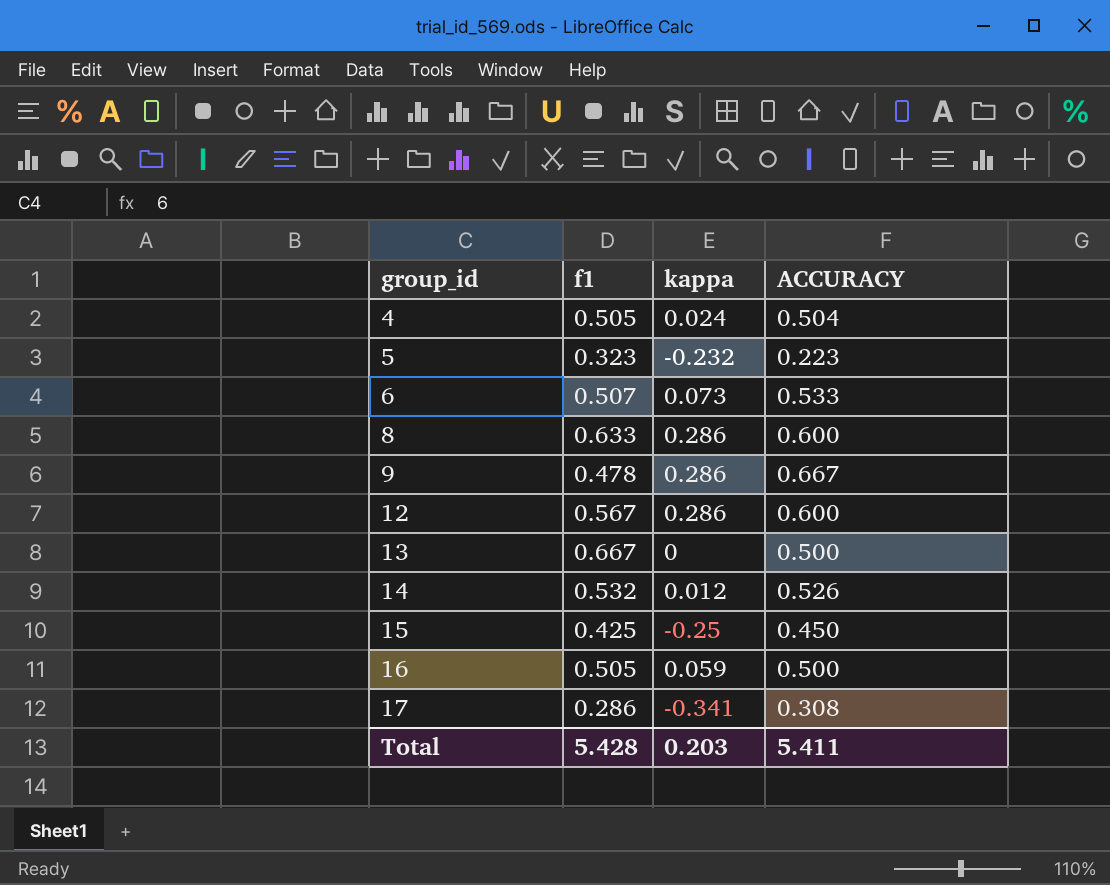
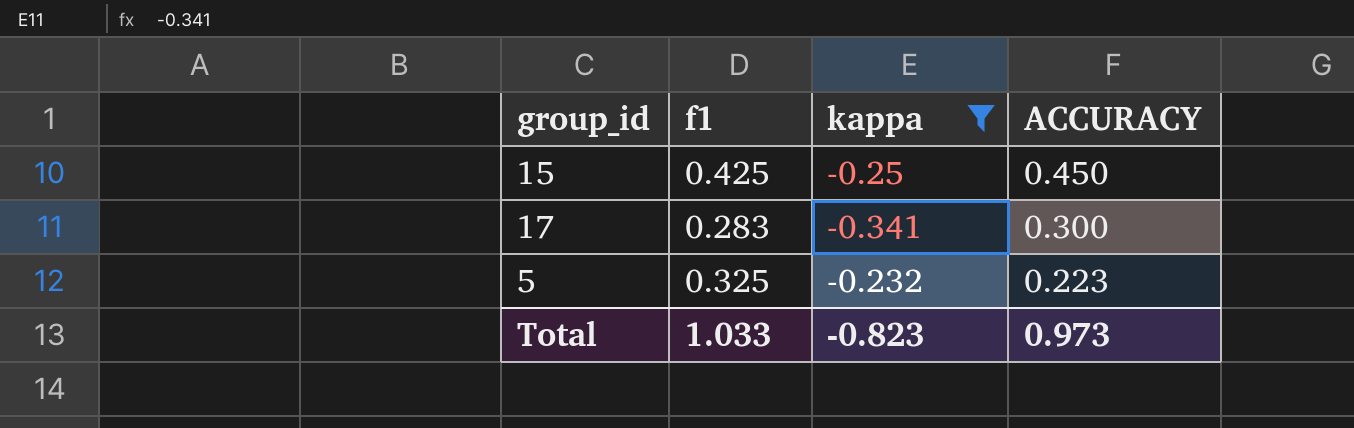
filter: none -> kappa <= -0.232
row order: group_id ascending -> ACCURACY descending
17 | f1: 0.286 -> 0.283
17 | ACCURACY: 0.308 -> 0.300
5 | f1: 0.323 -> 0.325
Total | f1: 5.428 -> 1.033
Total | kappa: 0.203 -> -0.823
Total | ACCURACY: 5.411 -> 0.973

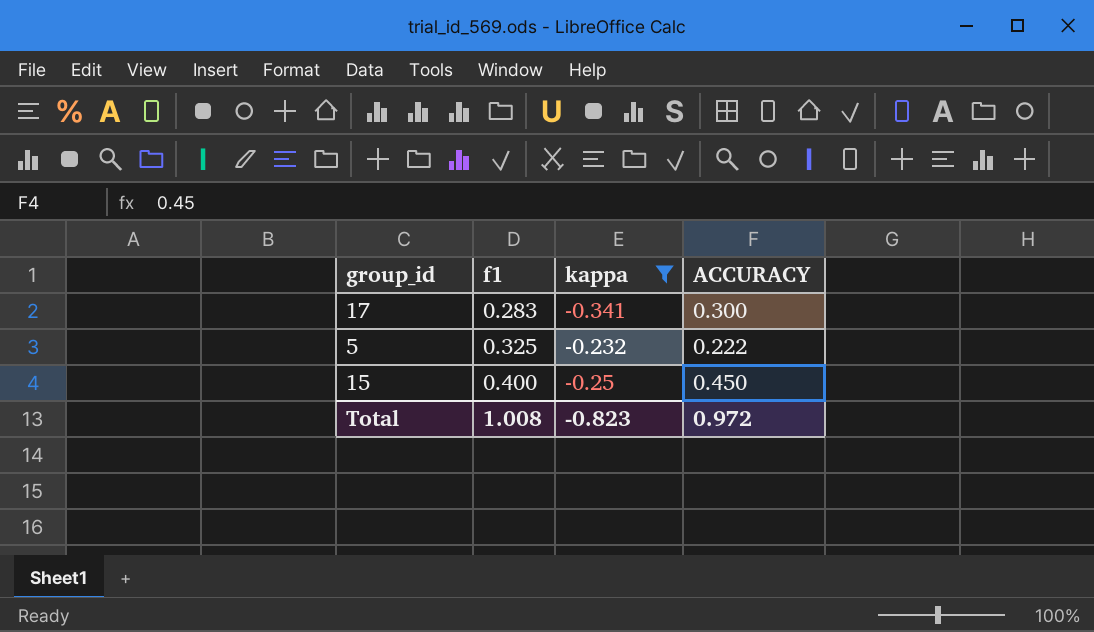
row order: ACCURACY descending -> f1 ascending
5 | ACCURACY: 0.223 -> 0.222
15 | f1: 0.425 -> 0.400
Total | f1: 1.033 -> 1.008
Total | ACCURACY: 0.973 -> 0.972

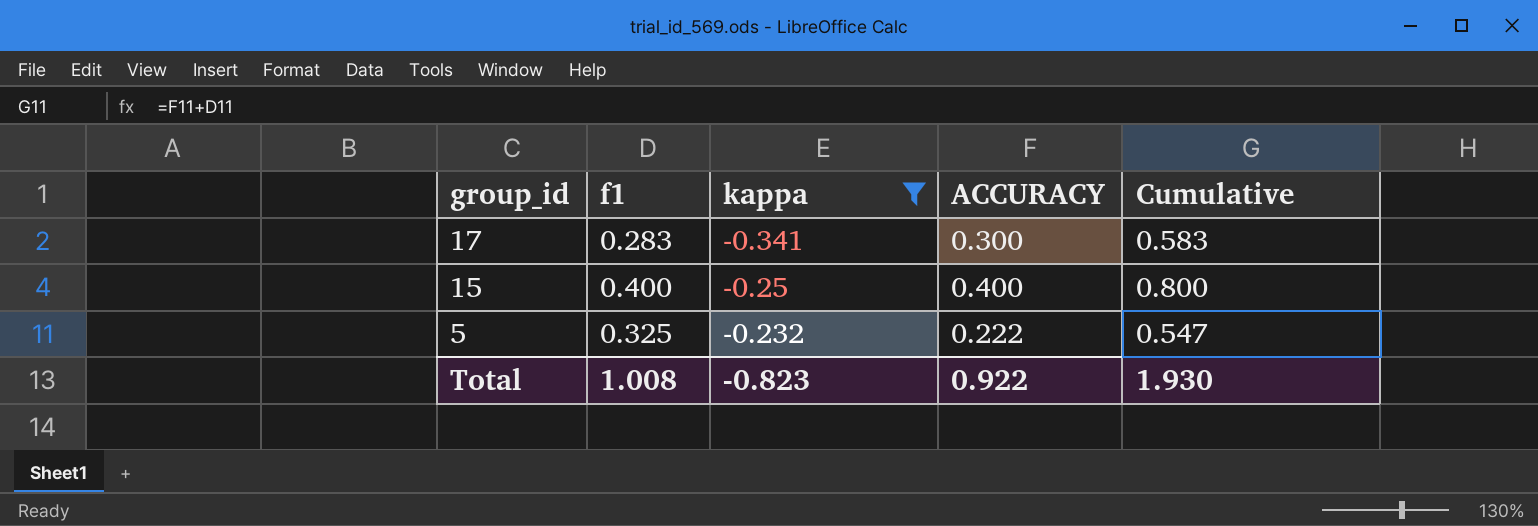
row order: f1 ascending -> group_id descending
column Cumulative | formula: none -> [f1] + [ACCURACY]
15 | ACCURACY: 0.450 -> 0.400
Total | ACCURACY: 0.972 -> 0.922

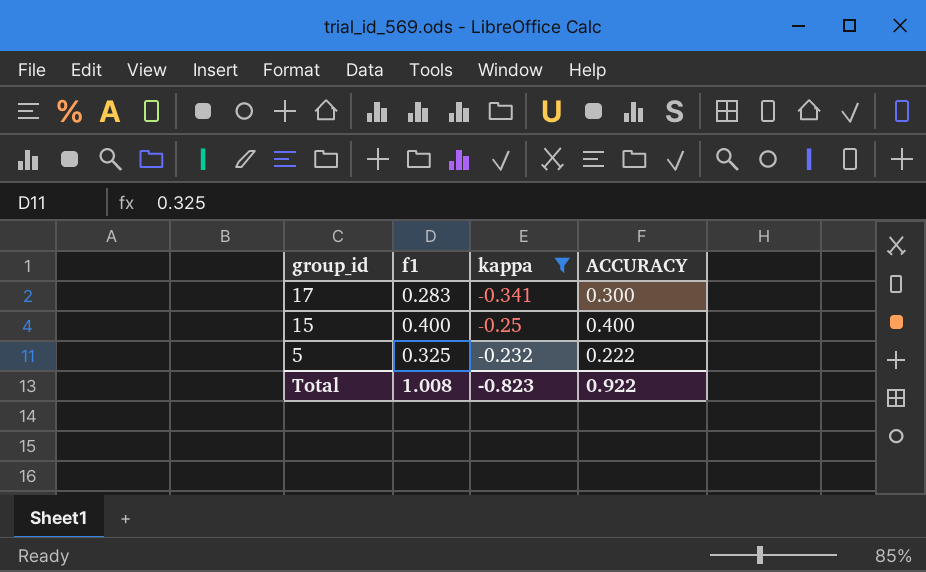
column Cumulative | formula: [f1] + [ACCURACY] -> none

